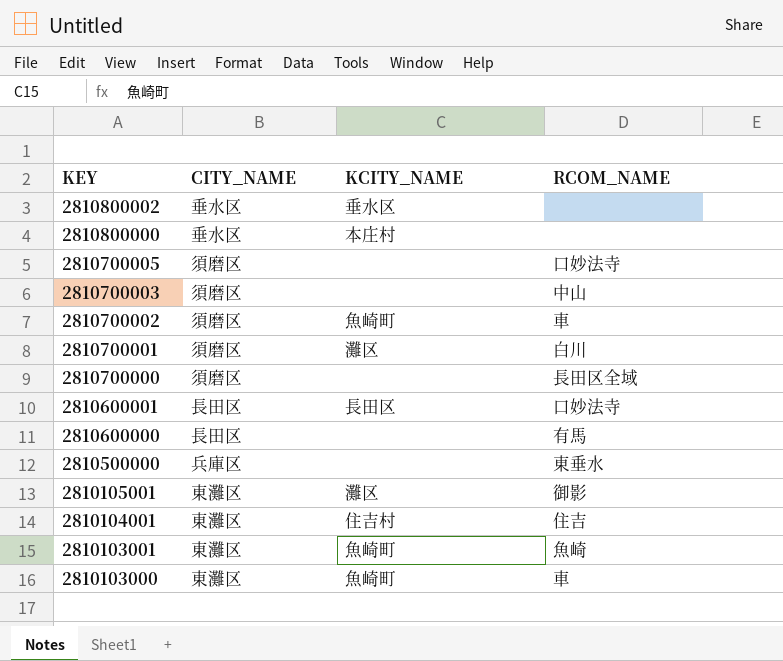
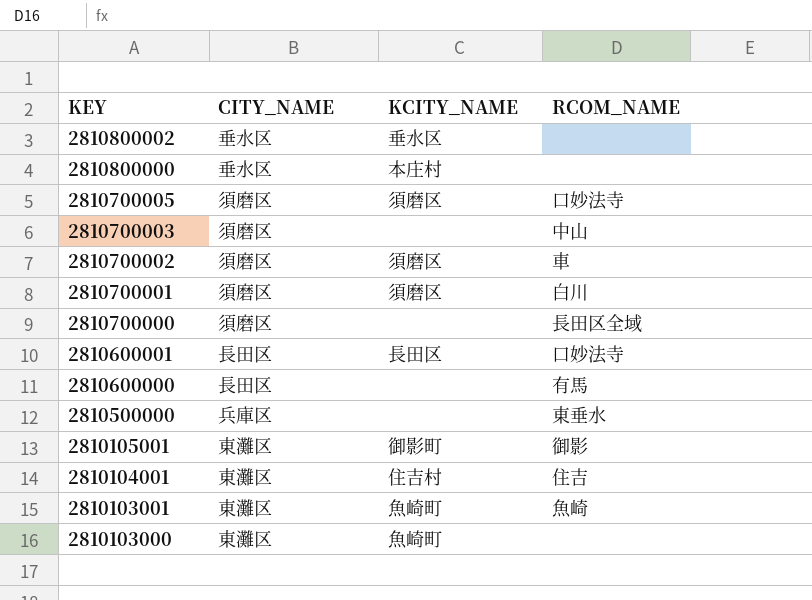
2810700005 | KCITY_NAME: none -> 須磨区
2810700002 | KCITY_NAME: 魚崎町 -> 須磨区
2810700001 | KCITY_NAME: 灘区 -> 須磨区
2810105001 | KCITY_NAME: 灘区 -> 御影町
2810103000 | RCOM_NAME: 車 -> none

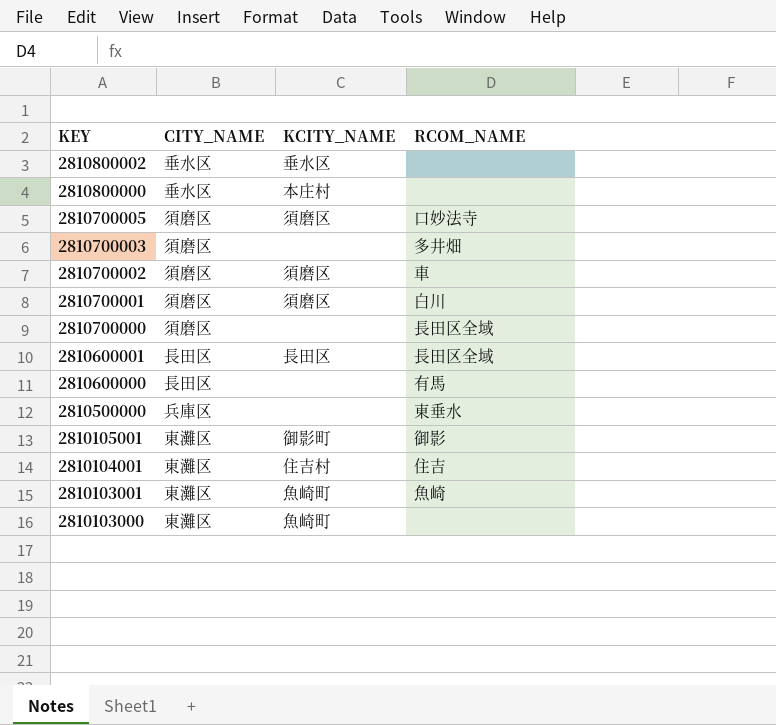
2810700003 | RCOM_NAME: 中山 -> 多井畑
2810600001 | RCOM_NAME: 口妙法寺 -> 長田区全域

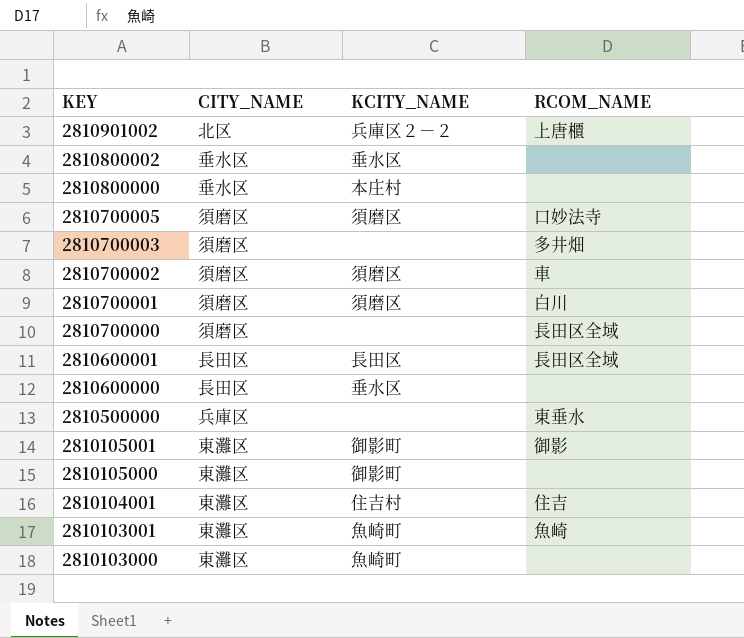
row 2810901002: none -> 北区 | 兵庫区２－２ | 上唐櫃
2810600000 | KCITY_NAME: none -> 垂水区
2810600000 | RCOM_NAME: 有馬 -> none
row 2810105000: none -> 東灘区 | 御影町 | none

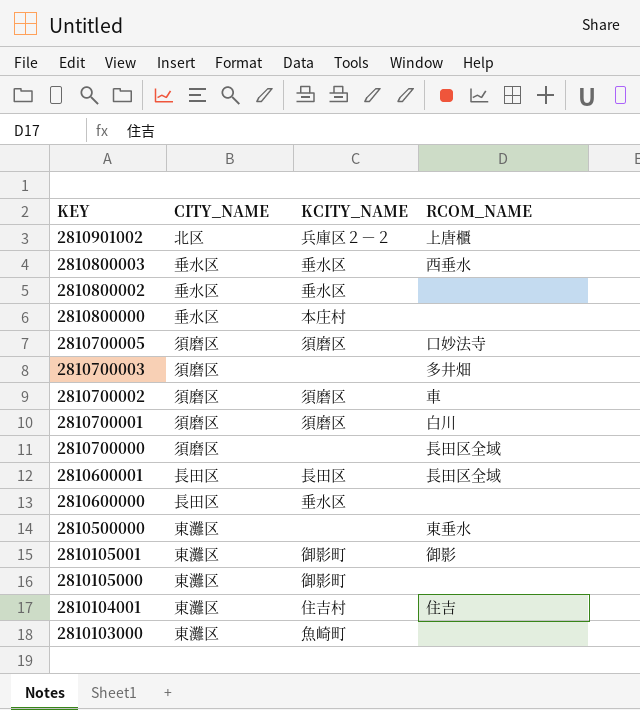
row 2810103001: 東灘区 | 魚崎町 | 魚崎 -> none
row 2810800003: none -> 垂水区 | 垂水区 | 西垂水
2810500000 | CITY_NAME: 兵庫区 -> 東灘区

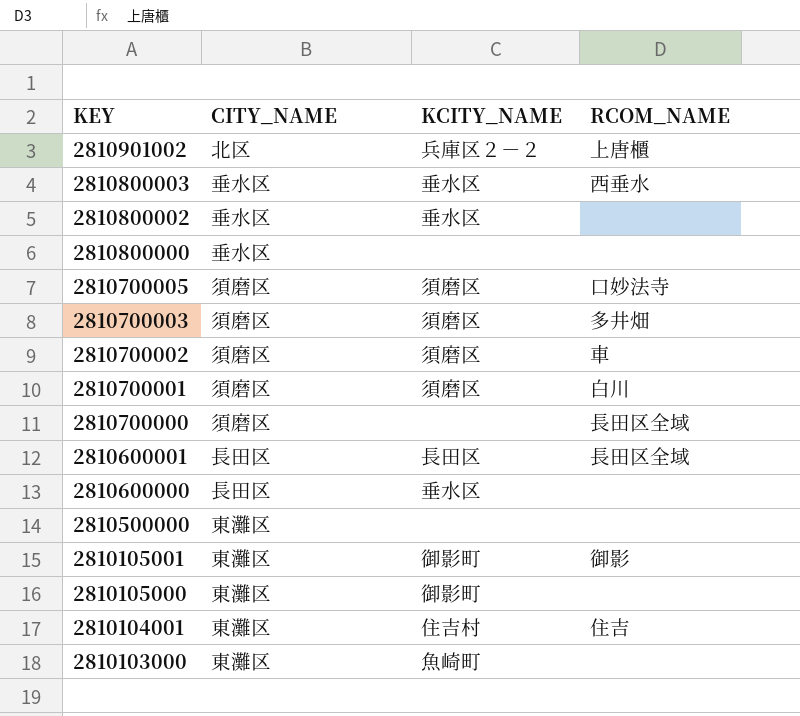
2810800000 | KCITY_NAME: 本庄村 -> none
2810700003 | KCITY_NAME: none -> 須磨区
2810500000 | RCOM_NAME: 東垂水 -> none

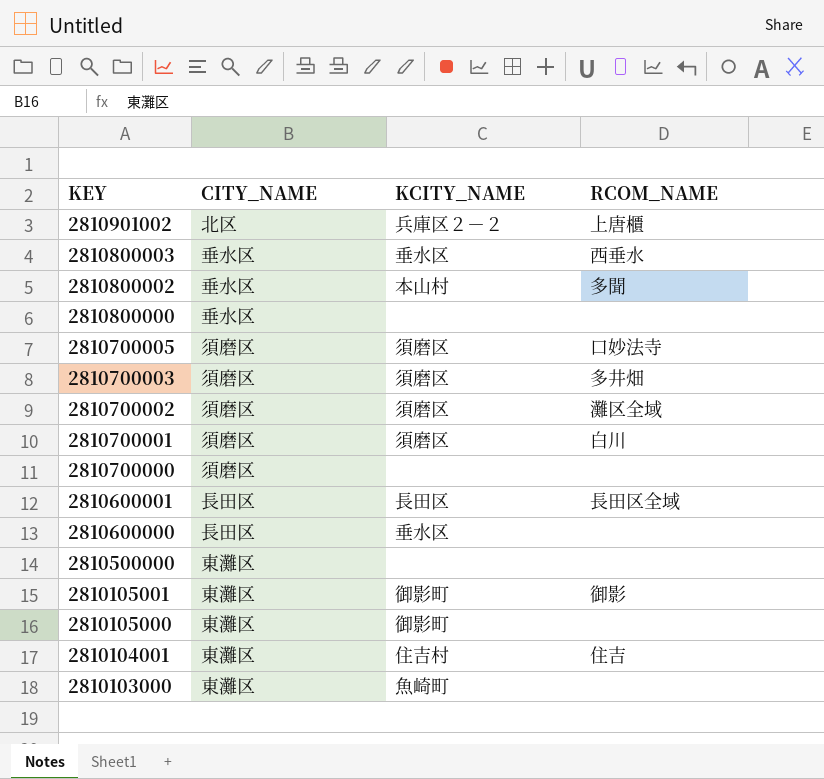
2810800002 | KCITY_NAME: 垂水区 -> 本山村
2810800002 | RCOM_NAME: none -> 多聞
2810700002 | RCOM_NAME: 車 -> 灘区全域
2810700000 | RCOM_NAME: 長田区全域 -> none

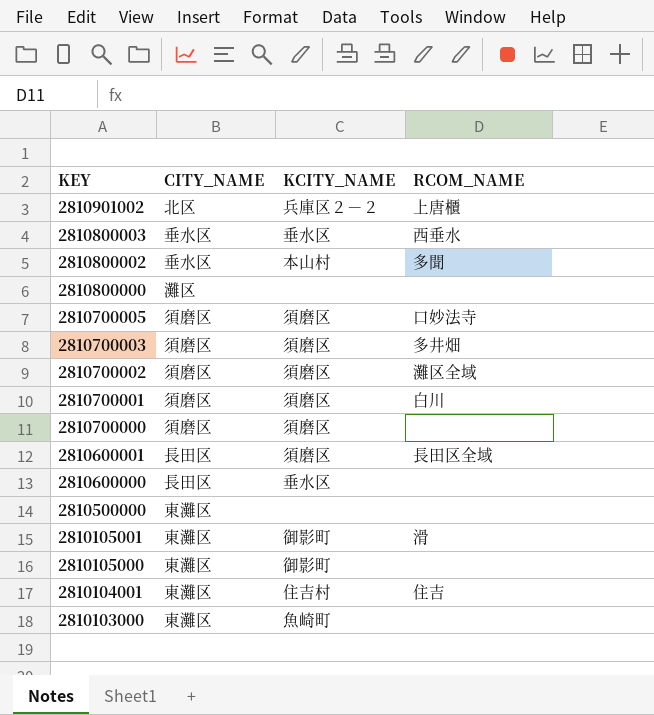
2810800000 | CITY_NAME: 垂水区 -> 灘区
2810700000 | KCITY_NAME: none -> 須磨区
2810600001 | KCITY_NAME: 長田区 -> 須磨区
2810105001 | RCOM_NAME: 御影 -> 滑

